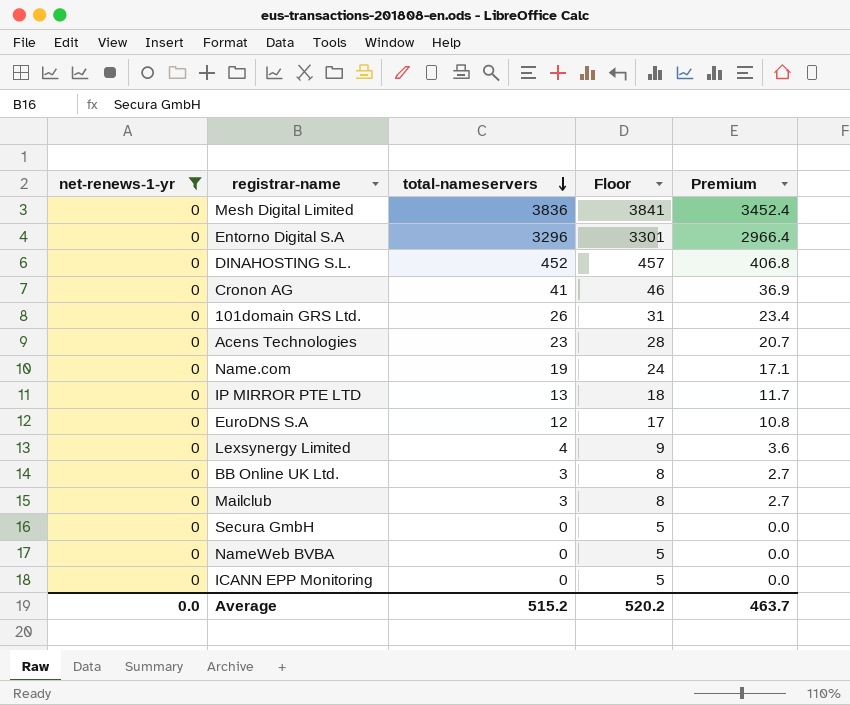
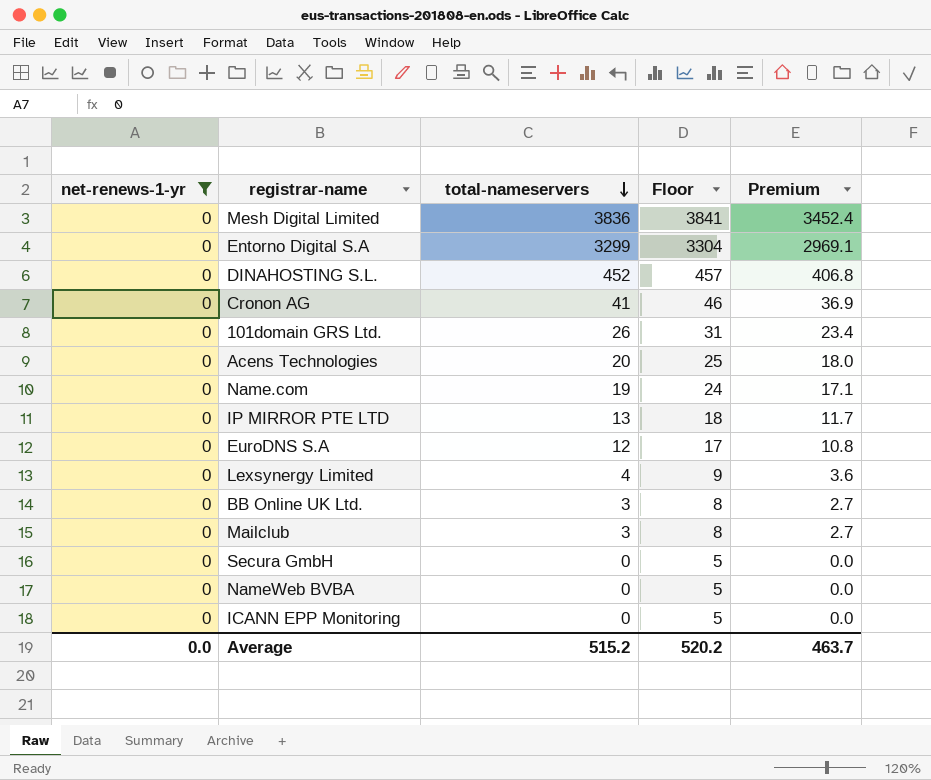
Entorno Digital S.A | total-nameservers: 3296 -> 3299
Entorno Digital S.A | Floor: 3301 -> 3304
Entorno Digital S.A | Premium: 2966.4 -> 2969.1
Acens Technologies | total-nameservers: 23 -> 20
Acens Technologies | Floor: 28 -> 25
Acens Technologies | Premium: 20.7 -> 18.0

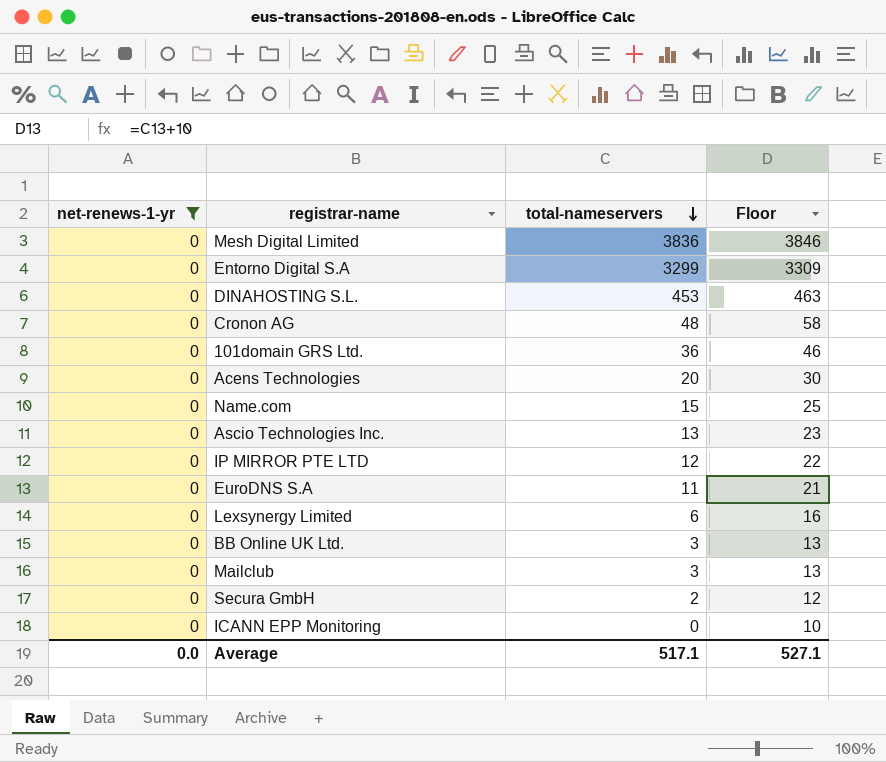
column Premium | formula: [total-nameservers] * 0.9 -> none
column Floor | formula: [total-nameservers] + 5 -> [total-nameservers] + 10
row NameWeb BVBA: 0 | 0 | 5 | 0.0 -> none
DINAHOSTING S.L. | total-nameservers: 452 -> 453
Cronon AG | total-nameservers: 41 -> 48
101domain GRS Ltd. | total-nameservers: 26 -> 36
Name.com | total-nameservers: 19 -> 15
row Ascio Technologies Inc.: none -> 0 | 13 | 23
IP MIRROR PTE LTD | total-nameservers: 13 -> 12
EuroDNS S.A | total-nameservers: 12 -> 11
Lexsynergy Limited | total-nameservers: 4 -> 6
Secura GmbH | total-nameservers: 0 -> 2
Average | total-nameservers: 515.2 -> 517.1
Average | Floor: 520.2 -> 527.1

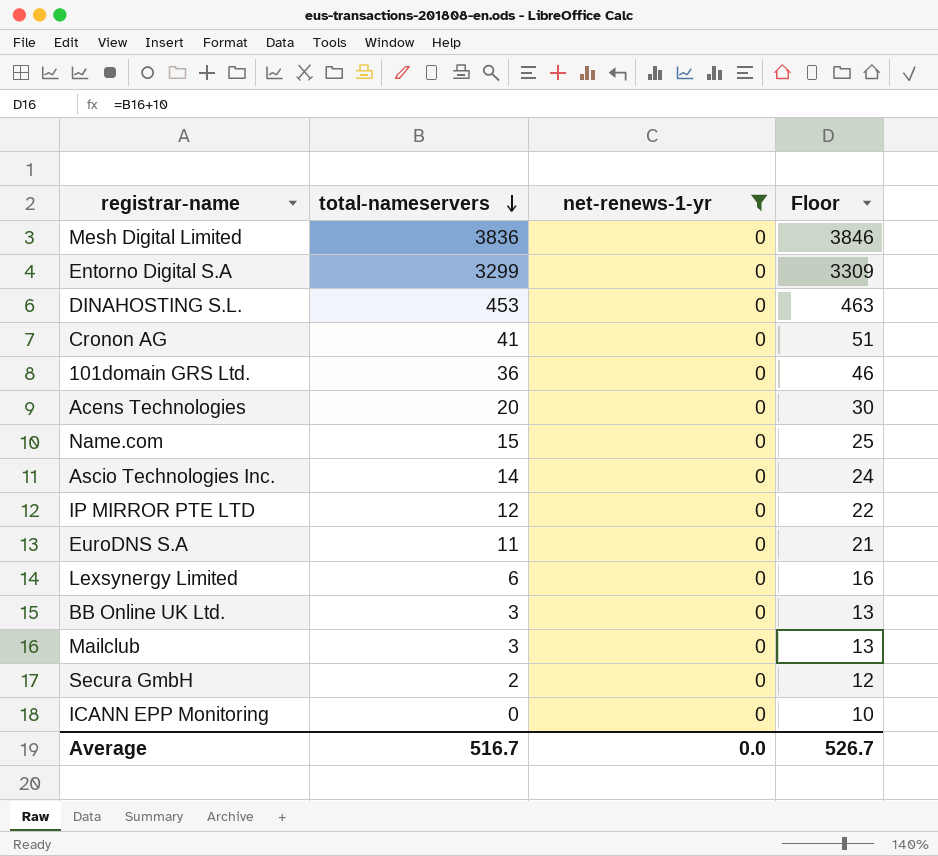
column net-renews-1-yr | position: 1 -> 3
Cronon AG | total-nameservers: 48 -> 41
Cronon AG | Floor: 58 -> 51
Ascio Technologies Inc. | total-nameservers: 13 -> 14
Ascio Technologies Inc. | Floor: 23 -> 24
Average | total-nameservers: 517.1 -> 516.7
Average | Floor: 527.1 -> 526.7

